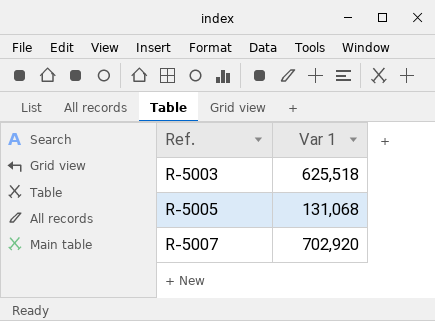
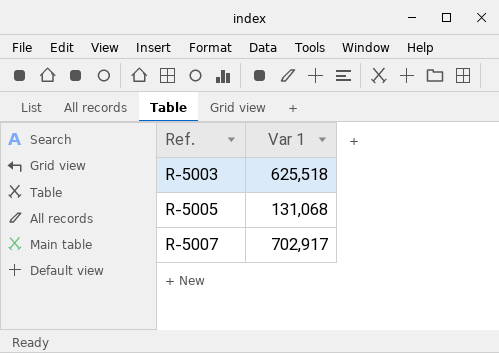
R-5007 | Var 1: 702,920 -> 702,917

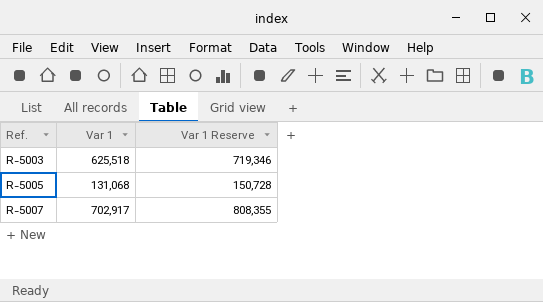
column Var 1 Reserve | formula: none -> [Var 1] * 1.15

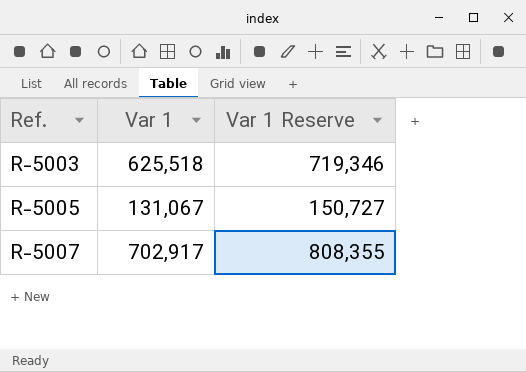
R-5005 | Var 1: 131,068 -> 131,067
R-5005 | Var 1 Reserve: 150,728 -> 150,727

